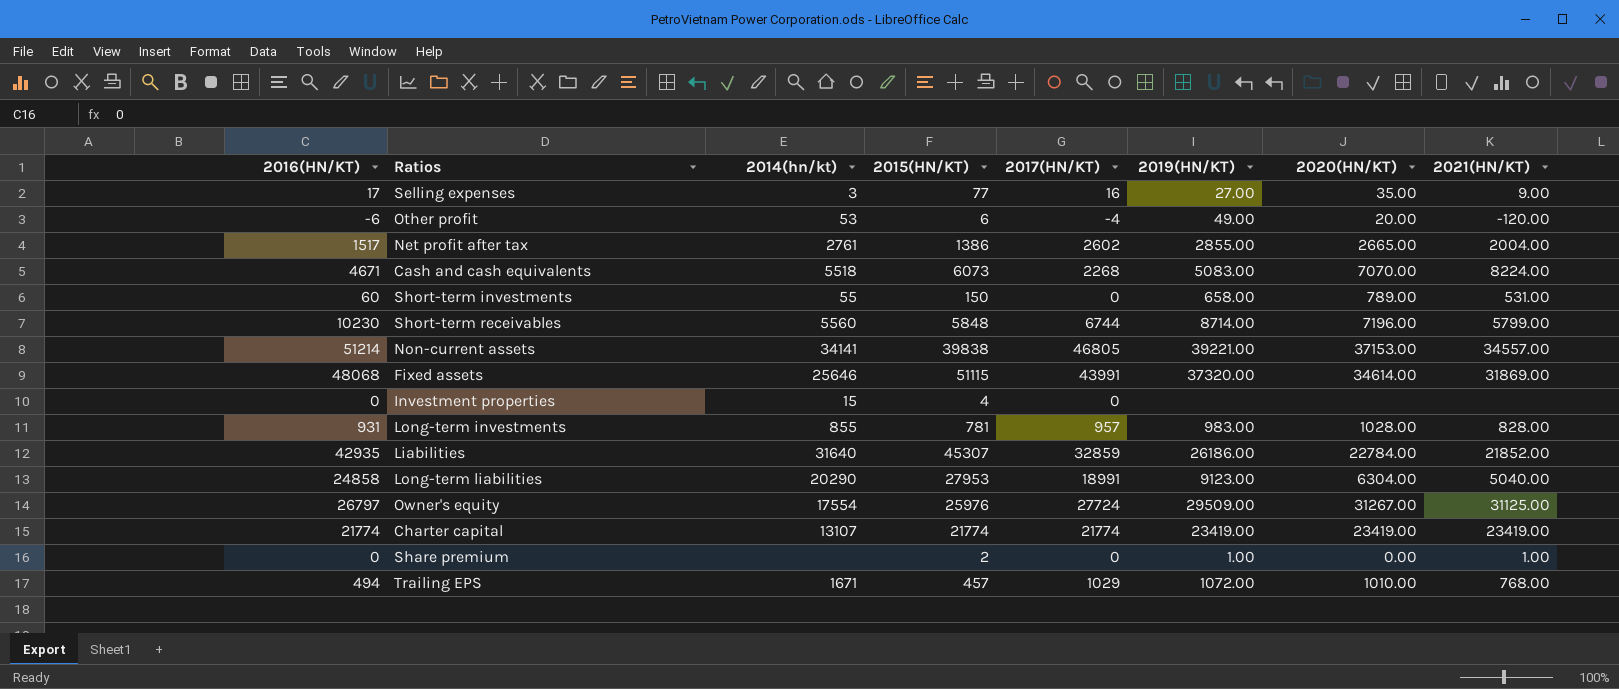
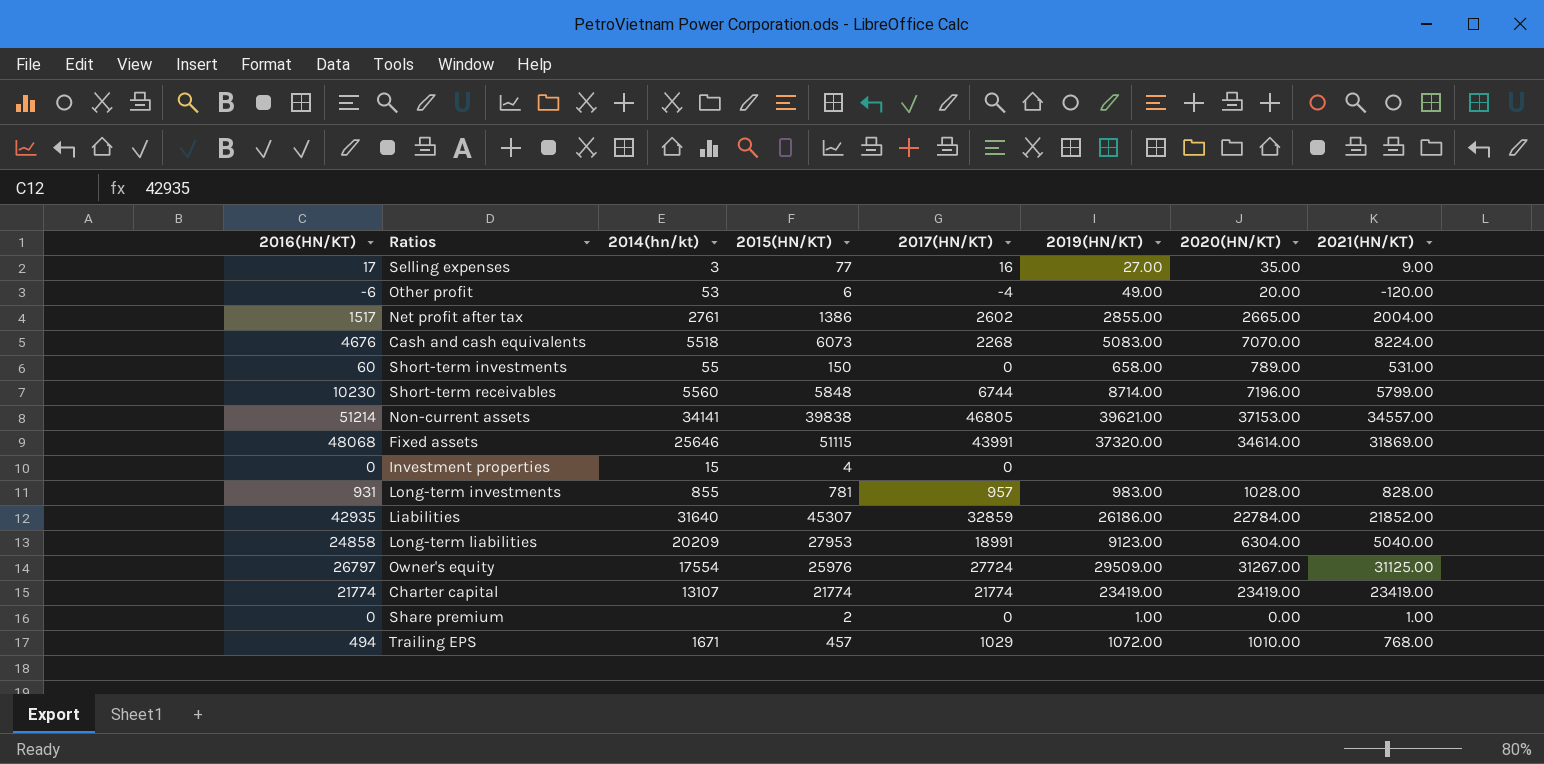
Cash and cash equivalents | 2016(HN/KT): 4671 -> 4676
Non-current assets | 2019(HN/KT): 39221.00 -> 39621.00
Long-term liabilities | 2014(hn/kt): 20290 -> 20209

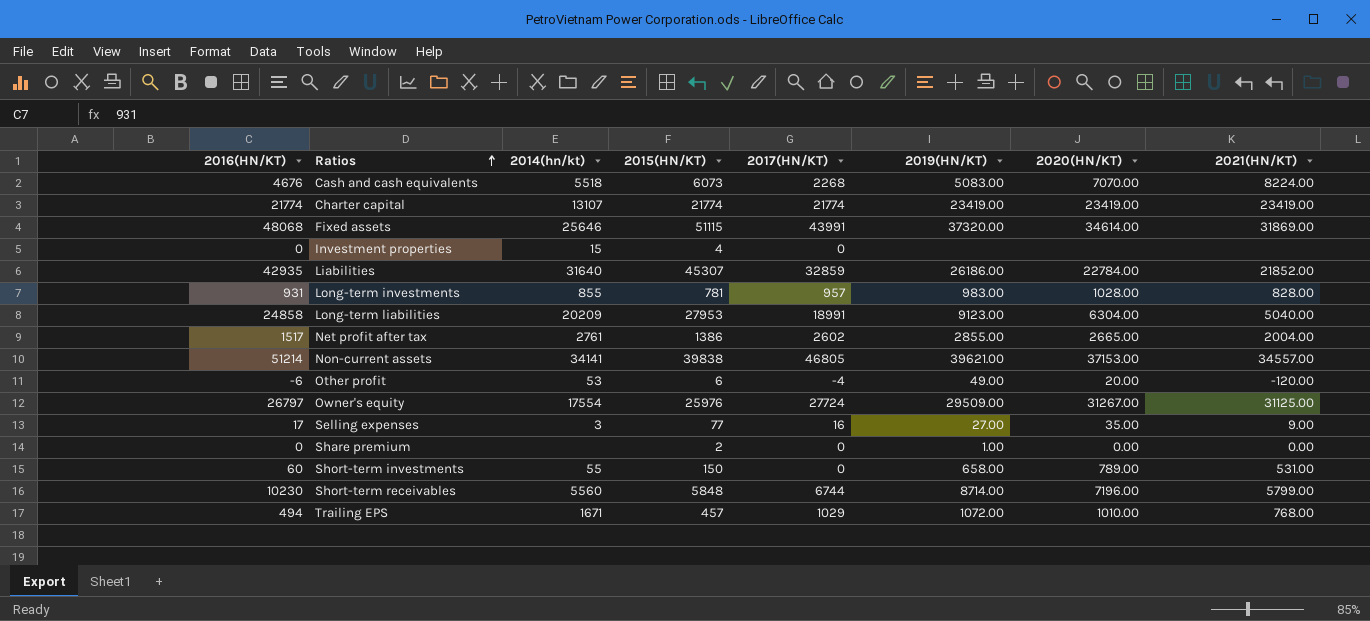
row order: none -> Ratios ascending
Share premium | 2021(HN/KT): 1.00 -> 0.00

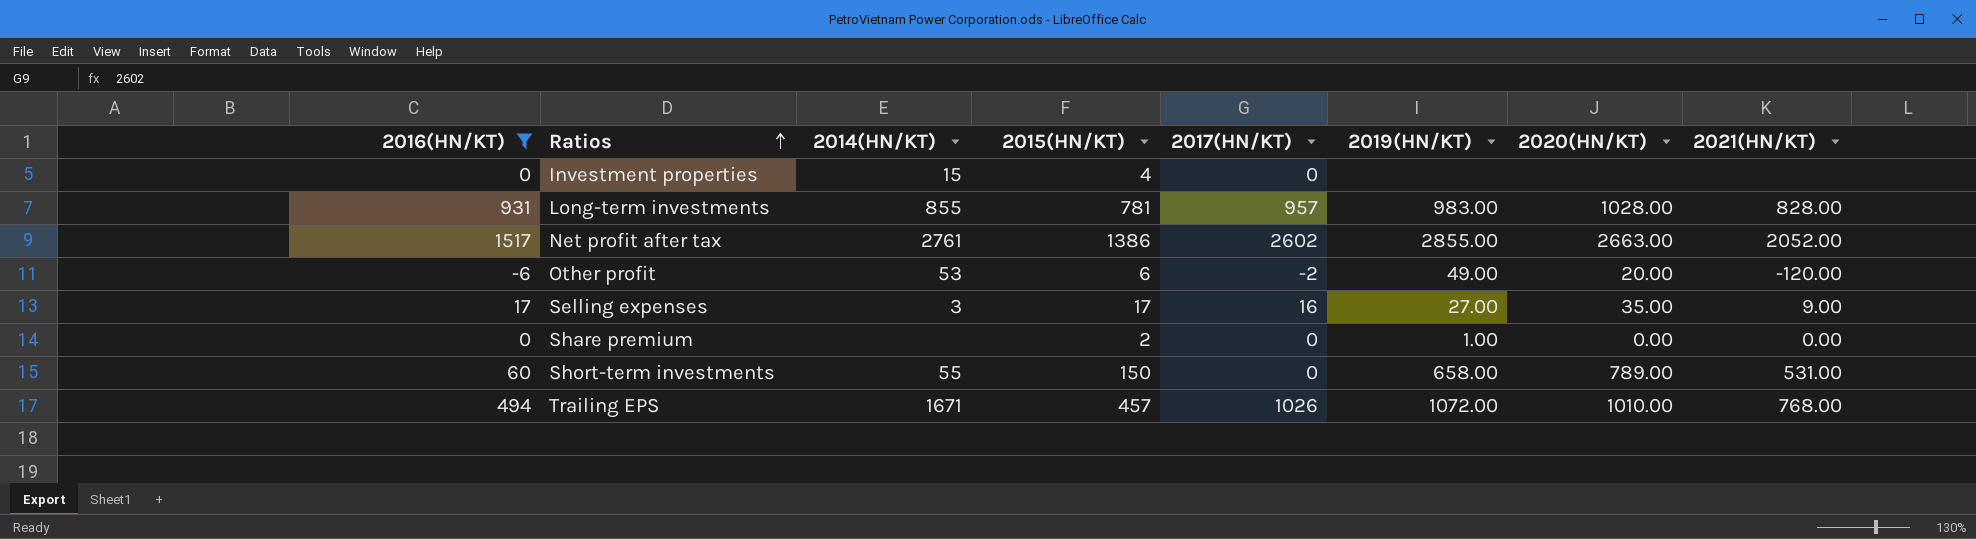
filter: none -> 2016(HN/KT) <= 1517
column name: 2014(hn/kt) -> 2014(HN/KT)
Net profit after tax | 2020(HN/KT): 2665.00 -> 2663.00
Net profit after tax | 2021(HN/KT): 2004.00 -> 2052.00
Other profit | 2017(HN/KT): -4 -> -2
Selling expenses | 2015(HN/KT): 77 -> 17
Trailing EPS | 2017(HN/KT): 1029 -> 1026

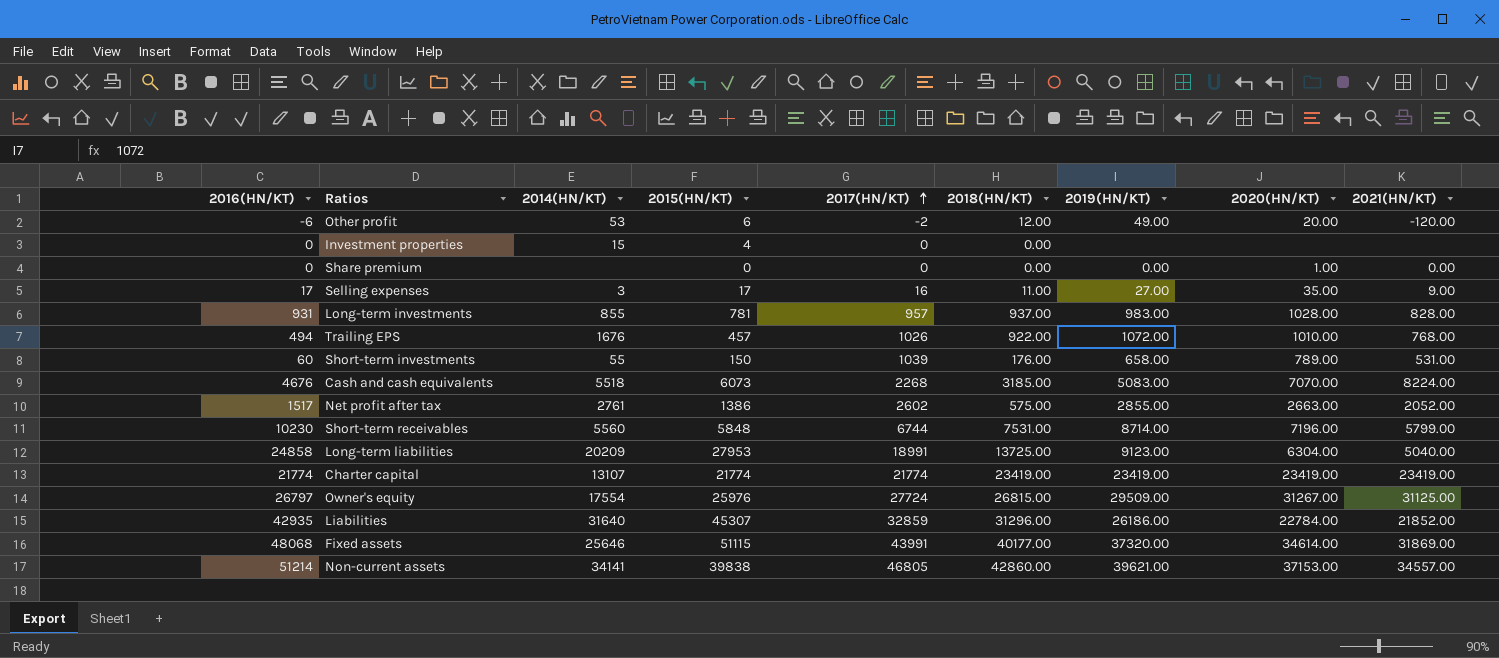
filter: 2016(HN/KT) <= 1517 -> none
row order: Ratios ascending -> 2017(HN/KT) ascending
column 2018(HN/KT) | position: none -> 6
Share premium | 2015(HN/KT): 2 -> 0
Share premium | 2019(HN/KT): 1.00 -> 0.00
Share premium | 2020(HN/KT): 0.00 -> 1.00
Trailing EPS | 2014(HN/KT): 1671 -> 1676
Short-term investments | 2017(HN/KT): 0 -> 1039

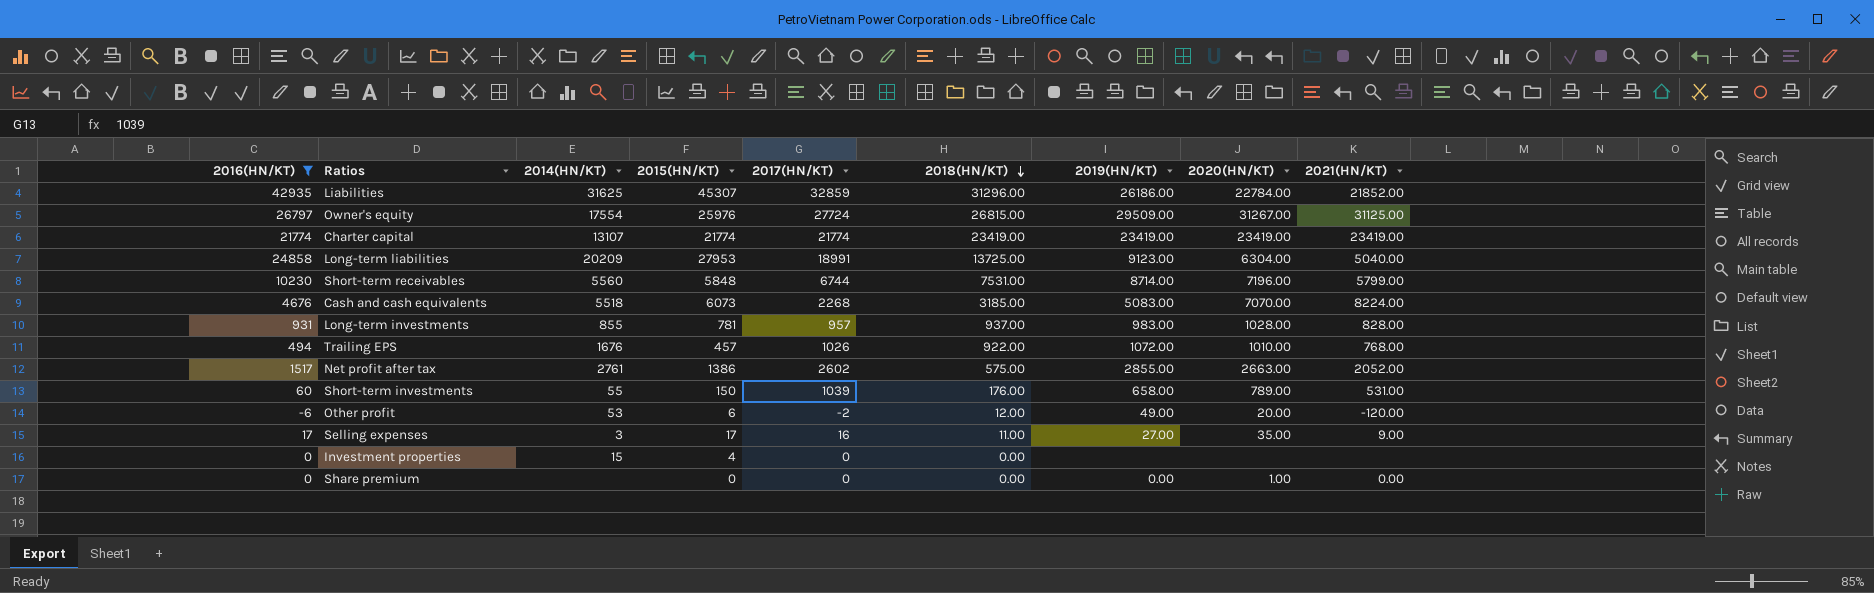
filter: none -> 2016(HN/KT) <= 42935
row order: 2017(HN/KT) ascending -> 2018(HN/KT) descending
Liabilities | 2014(HN/KT): 31640 -> 31625

